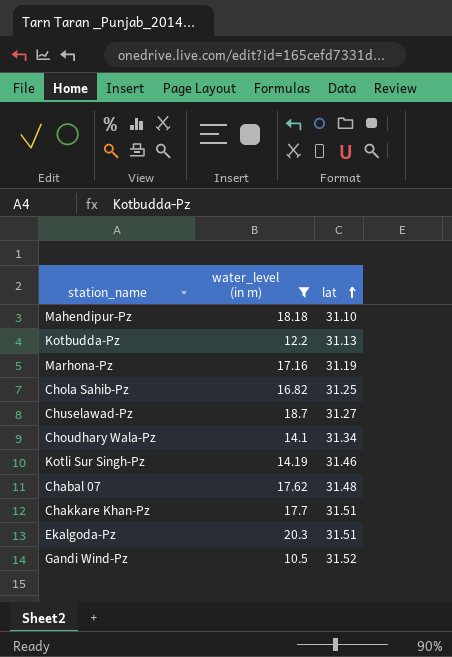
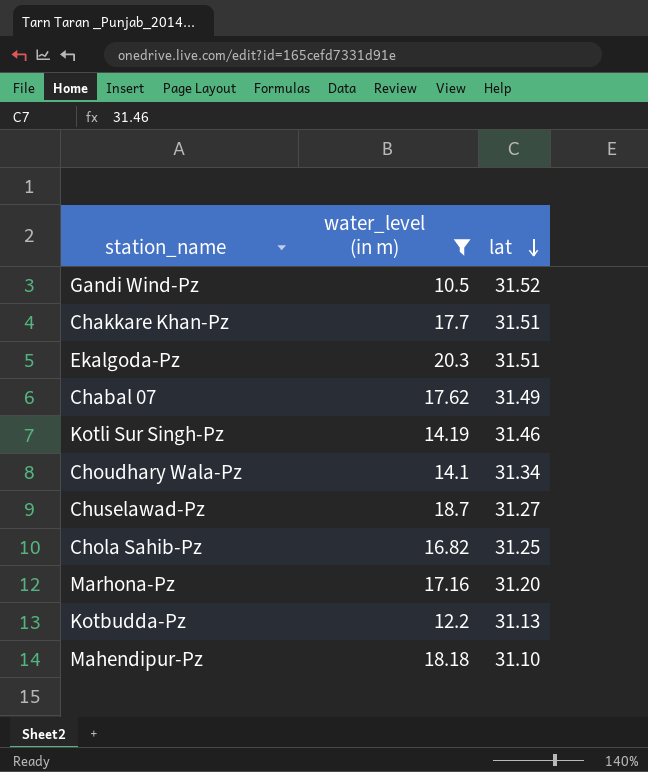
row order: lat ascending -> lat descending
Chabal 07 | lat: 31.48 -> 31.49
Marhona-Pz | lat: 31.19 -> 31.20

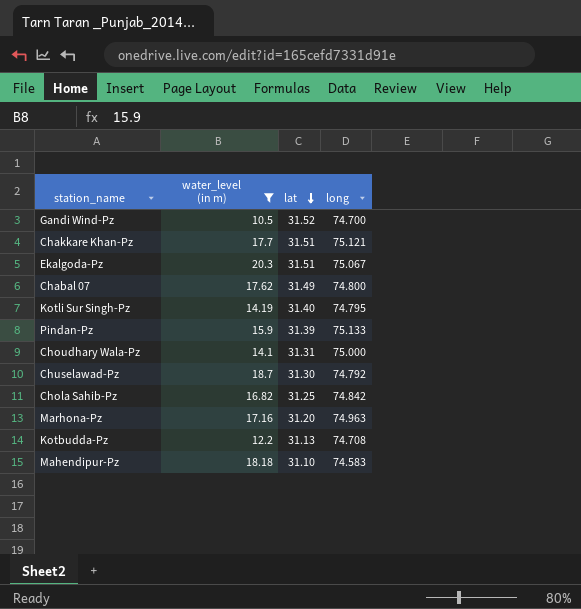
column long | position: none -> 4
Kotli Sur Singh-Pz | lat: 31.46 -> 31.40
row Pindan-Pz: none -> 15.9 | 31.39 | 75.133
Choudhary Wala-Pz | lat: 31.34 -> 31.31
Chuselawad-Pz | lat: 31.27 -> 31.30

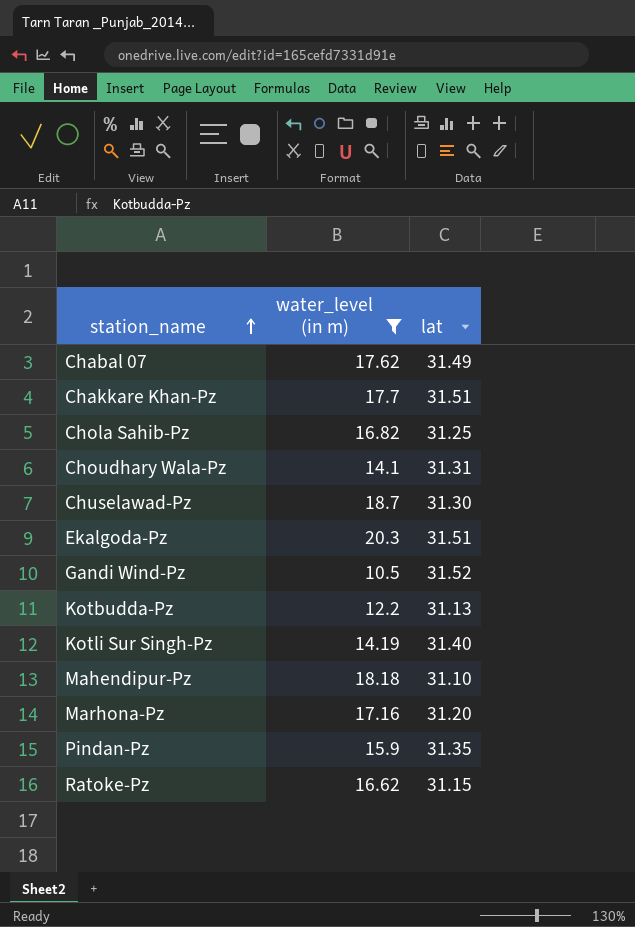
row order: lat descending -> station_name ascending
column long | position: 4 -> none
Pindan-Pz | lat: 31.39 -> 31.35
row Ratoke-Pz: none -> 16.62 | 31.15

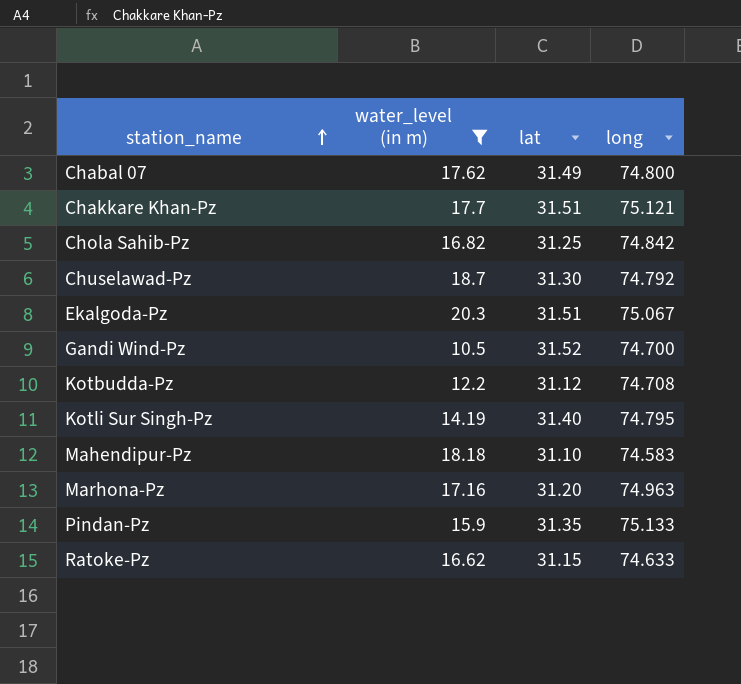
column long | position: none -> 4
row Choudhary Wala-Pz: 14.1 | 31.31 -> none
Kotbudda-Pz | lat: 31.13 -> 31.12

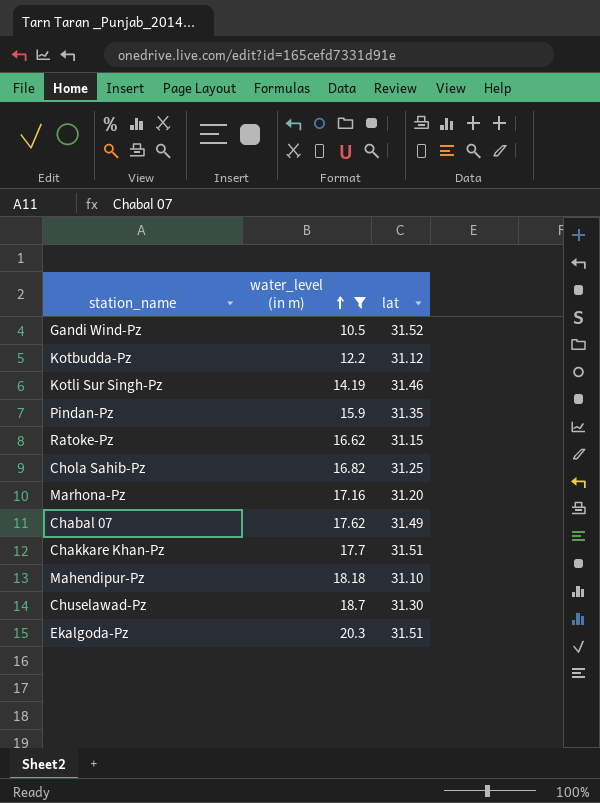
row order: station_name ascending -> water_level (in m) ascending
column long | position: 4 -> none
Kotli Sur Singh-Pz | lat: 31.40 -> 31.46

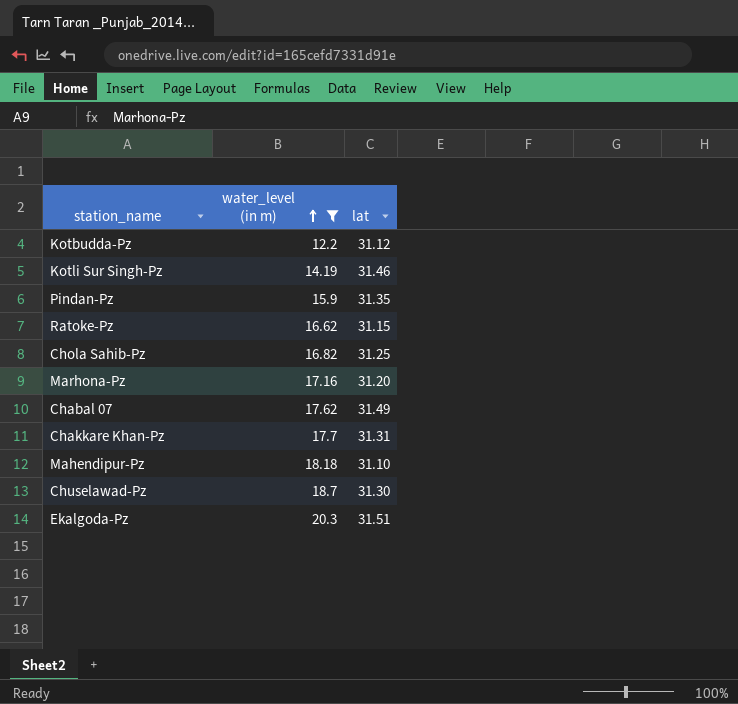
row Gandi Wind-Pz: 10.5 | 31.52 -> none
Chakkare Khan-Pz | lat: 31.51 -> 31.31

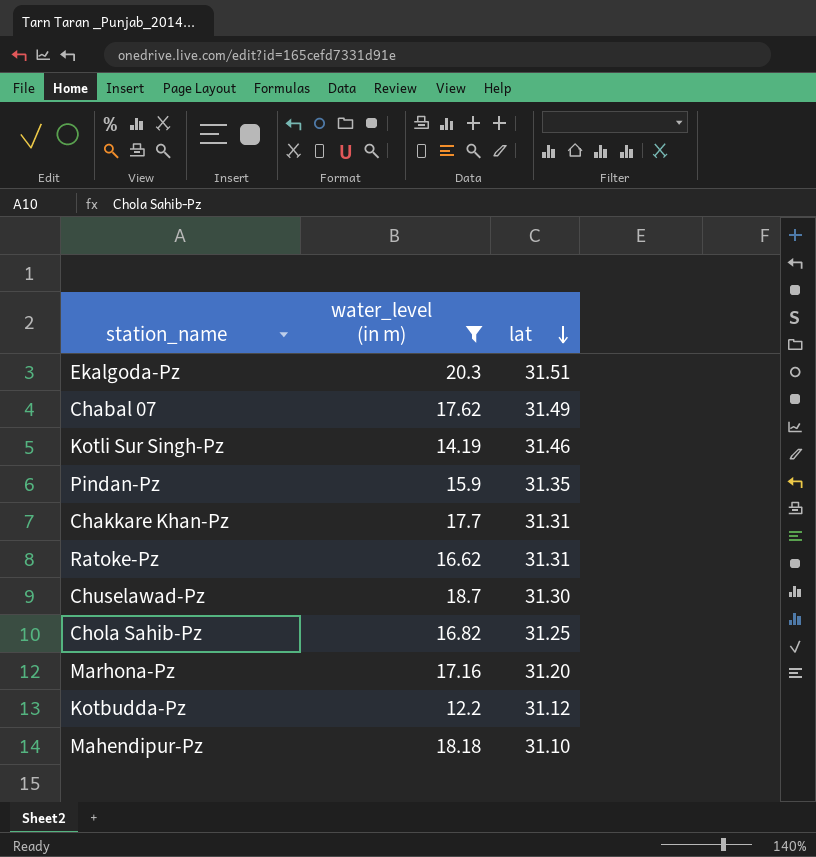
row order: water_level (in m) ascending -> lat descending
Ratoke-Pz | lat: 31.15 -> 31.31

